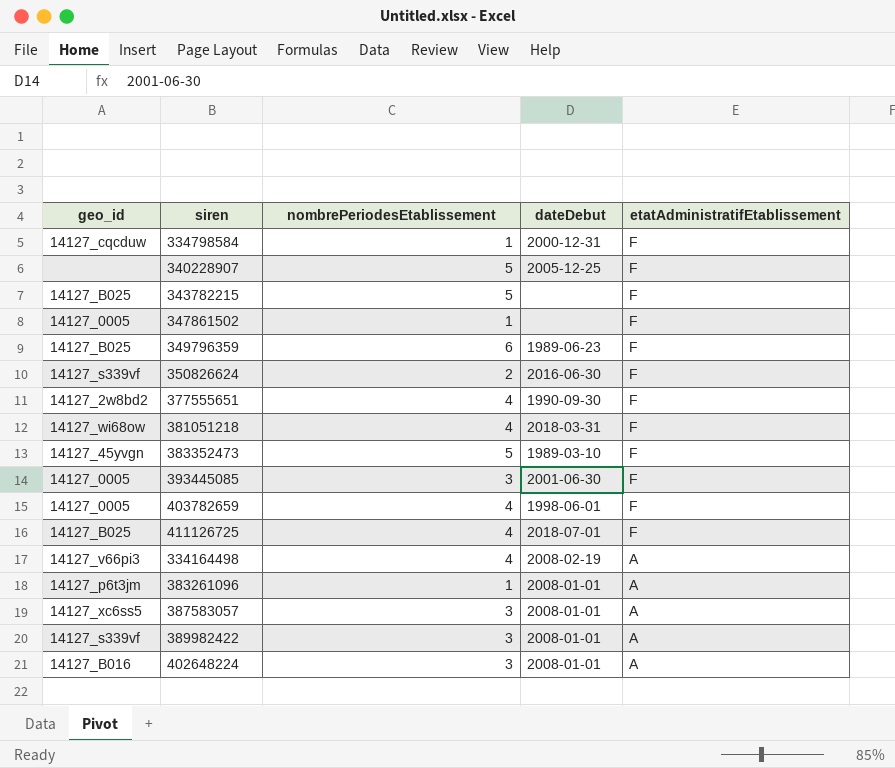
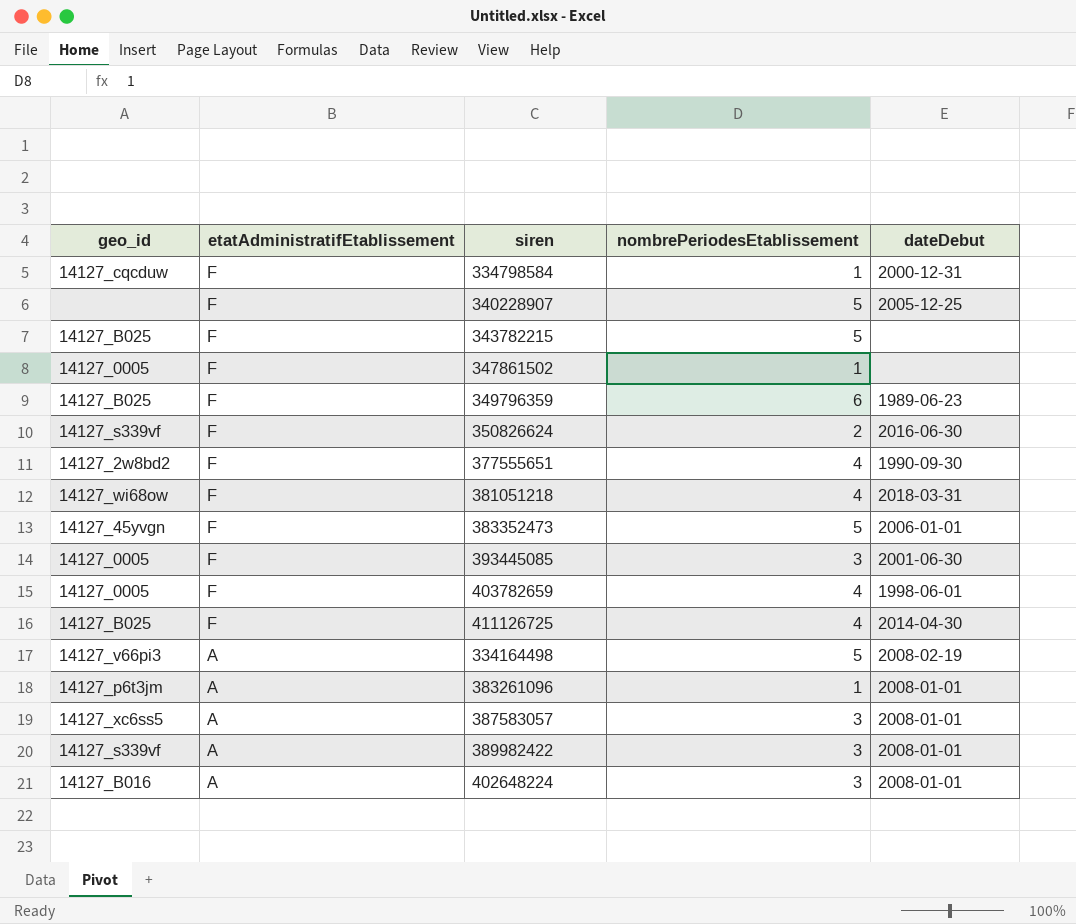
column etatAdministratifEtablissement | position: 5 -> 2
383352473 | dateDebut: 1989-03-10 -> 2006-01-01
411126725 | dateDebut: 2018-07-01 -> 2014-04-30
334164498 | nombrePeriodesEtablissement: 4 -> 5

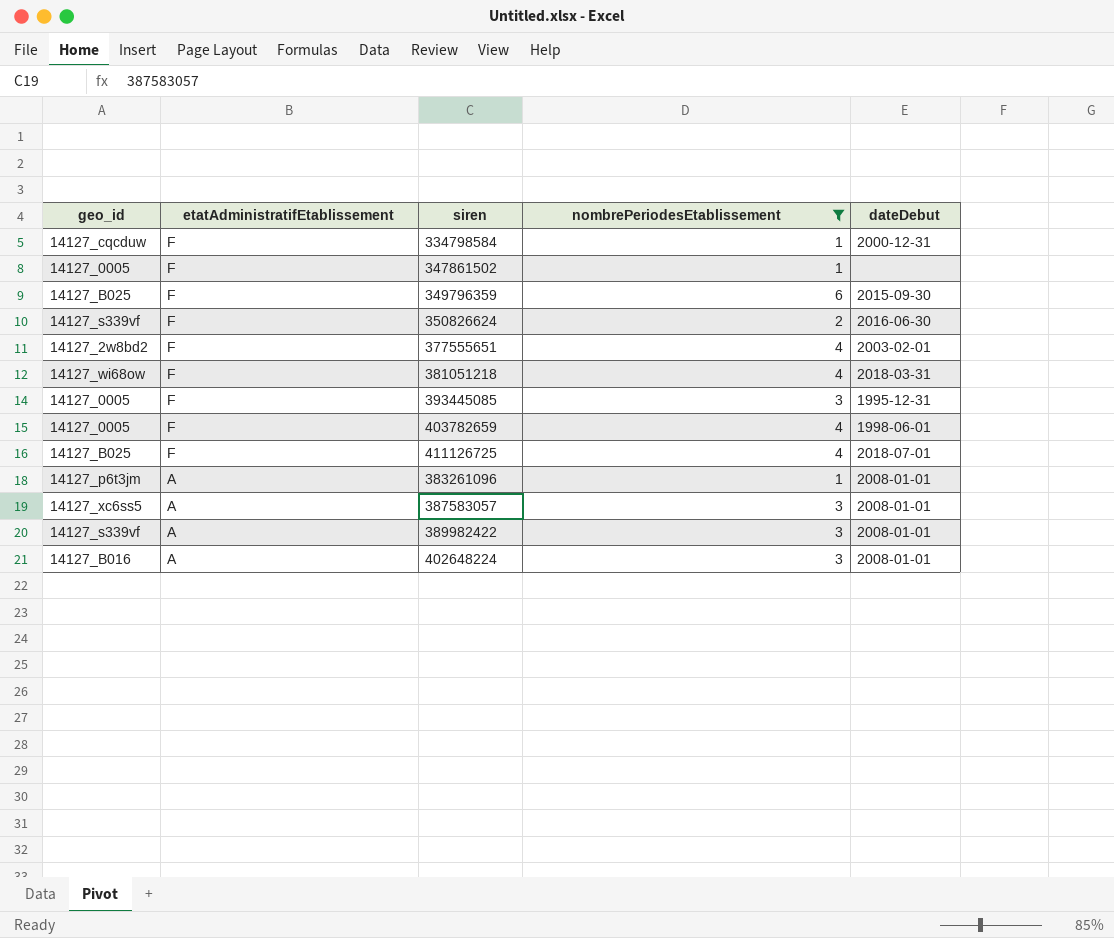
filter: none -> nombrePeriodesEtablissement != 5
349796359 | dateDebut: 1989-06-23 -> 2015-09-30
377555651 | dateDebut: 1990-09-30 -> 2003-02-01
393445085 | dateDebut: 2001-06-30 -> 1995-12-31
411126725 | dateDebut: 2014-04-30 -> 2018-07-01

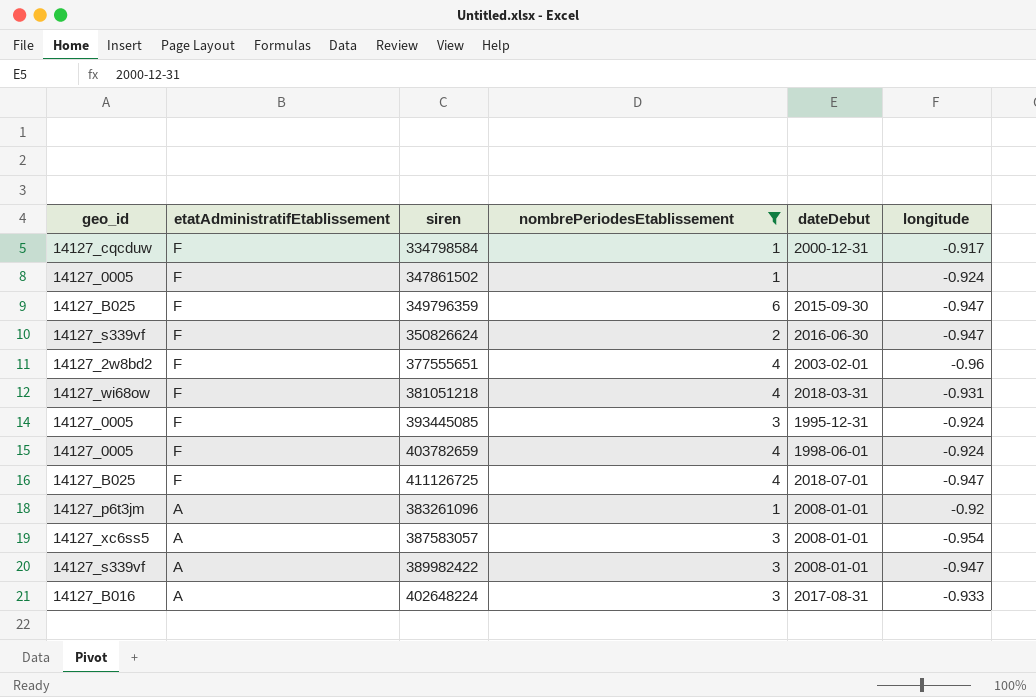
column longitude | position: none -> 6
402648224 | dateDebut: 2008-01-01 -> 2017-08-31

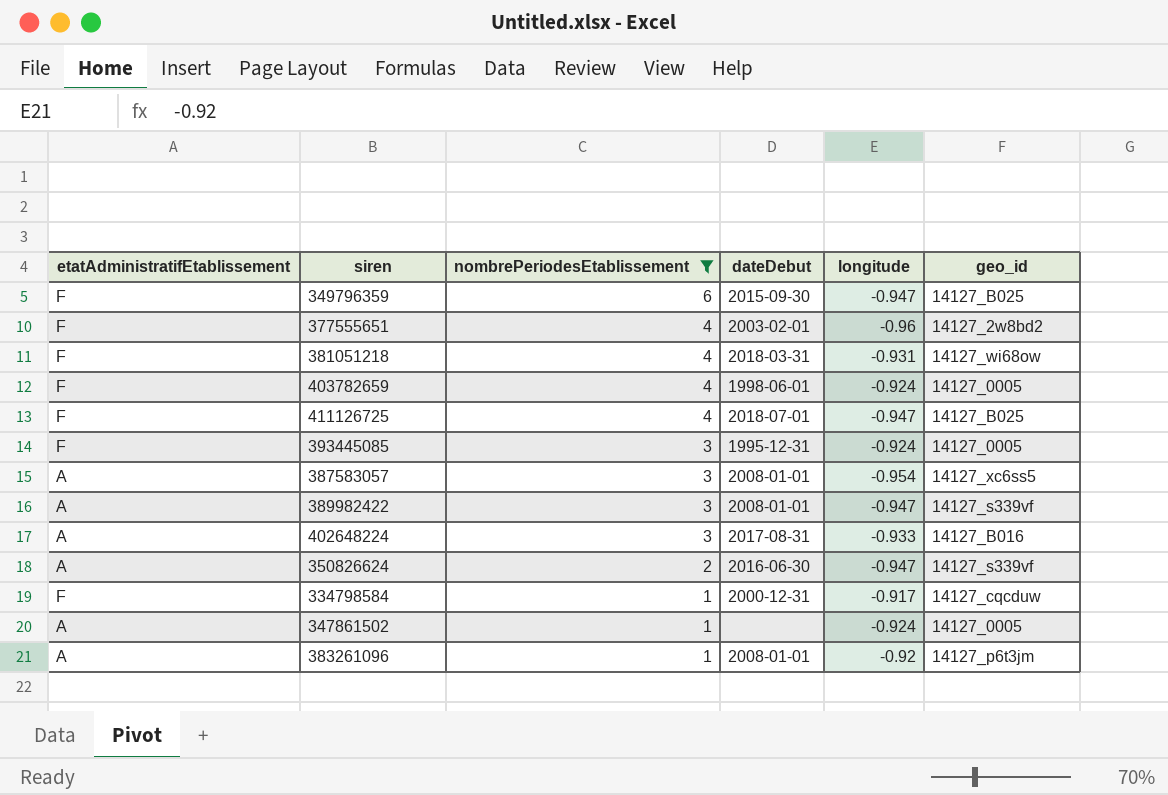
row order: etatAdministratifEtablissement descending -> nombrePeriodesEtablissement descending
column geo_id | position: 1 -> 6
350826624 | etatAdministratifEtablissement: F -> A
347861502 | etatAdministratifEtablissement: F -> A

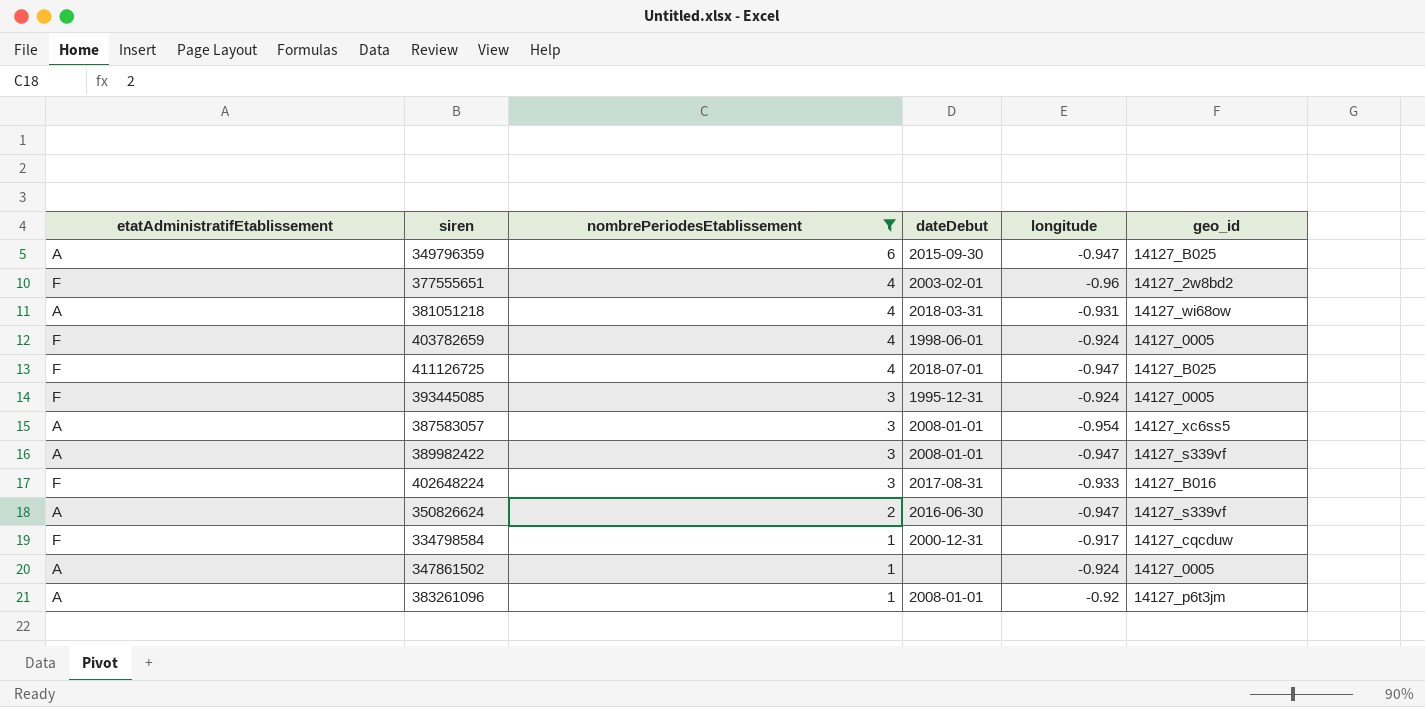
349796359 | etatAdministratifEtablissement: F -> A
381051218 | etatAdministratifEtablissement: F -> A
402648224 | etatAdministratifEtablissement: A -> F

